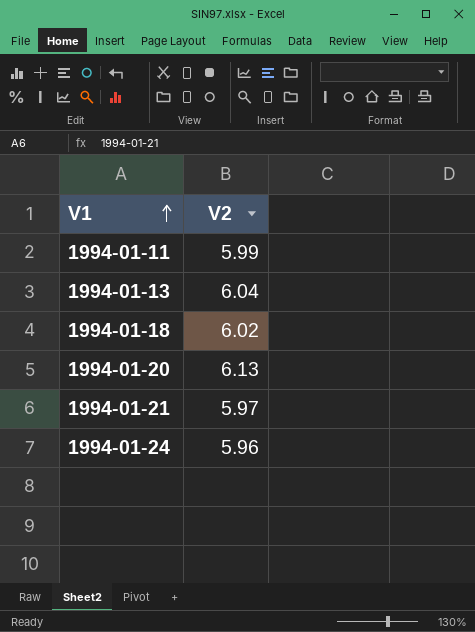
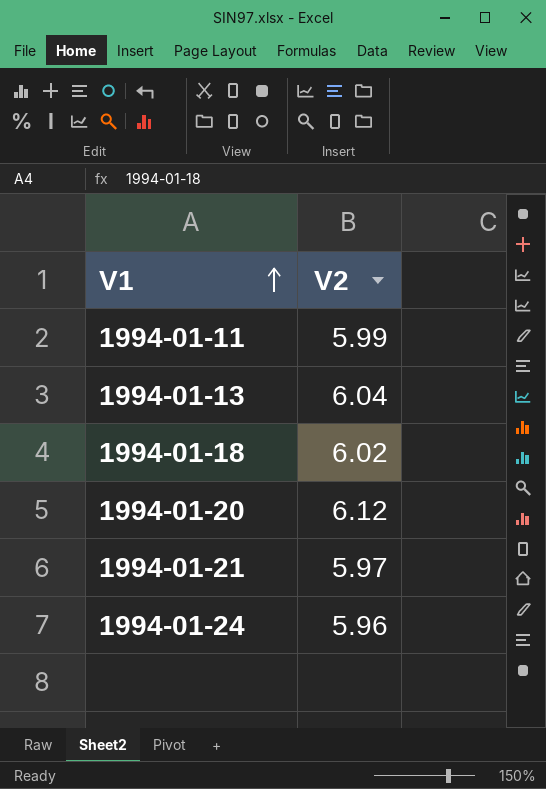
1994-01-20 | V2: 6.13 -> 6.12

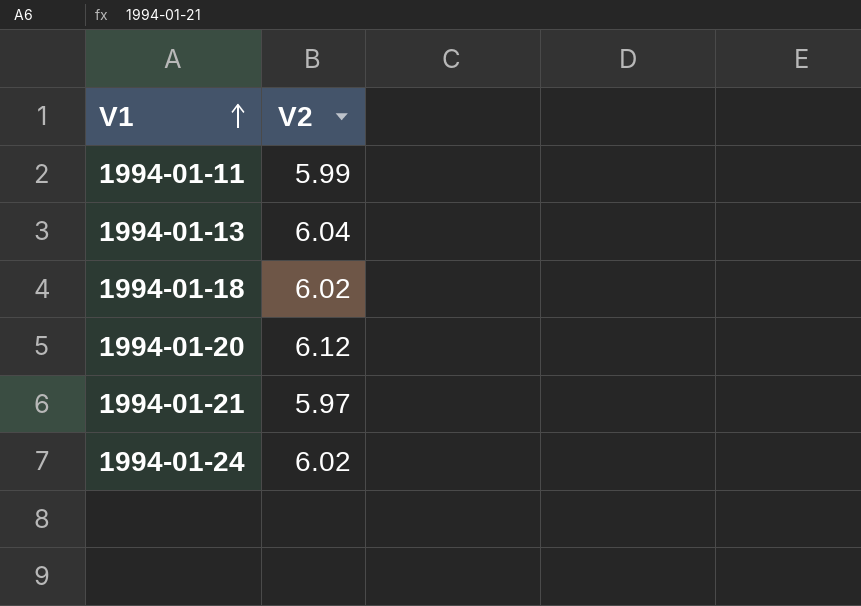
1994-01-24 | V2: 5.96 -> 6.02

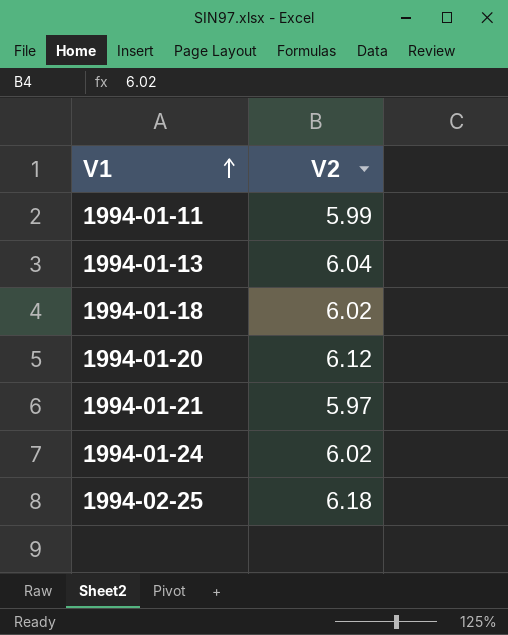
row 1994-02-25: none -> 6.18

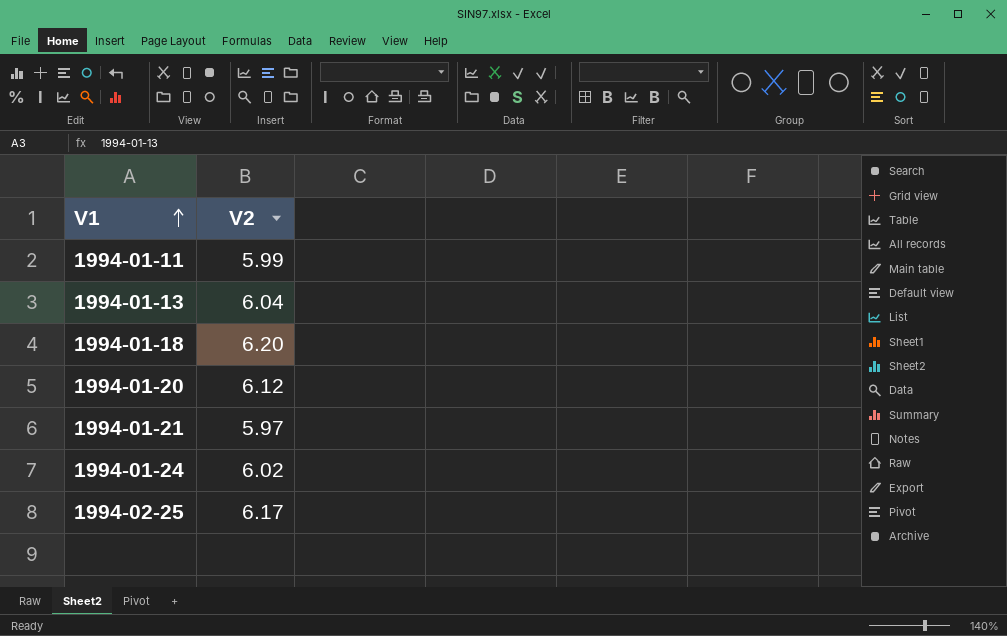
1994-01-18 | V2: 6.02 -> 6.20
1994-02-25 | V2: 6.18 -> 6.17

